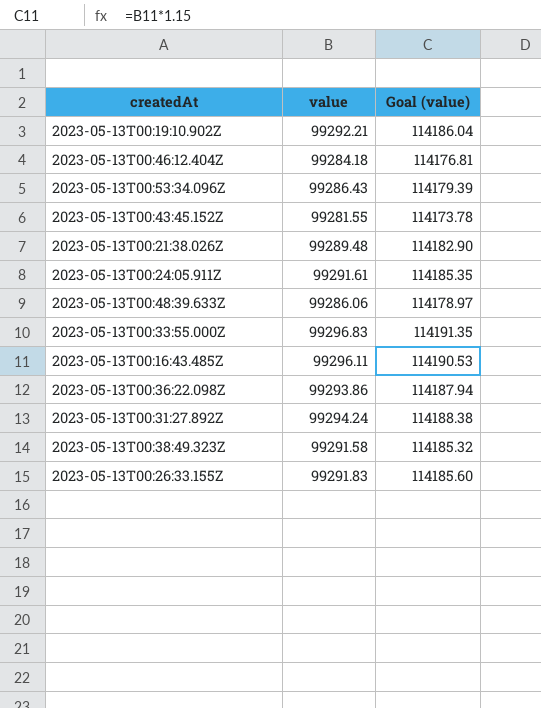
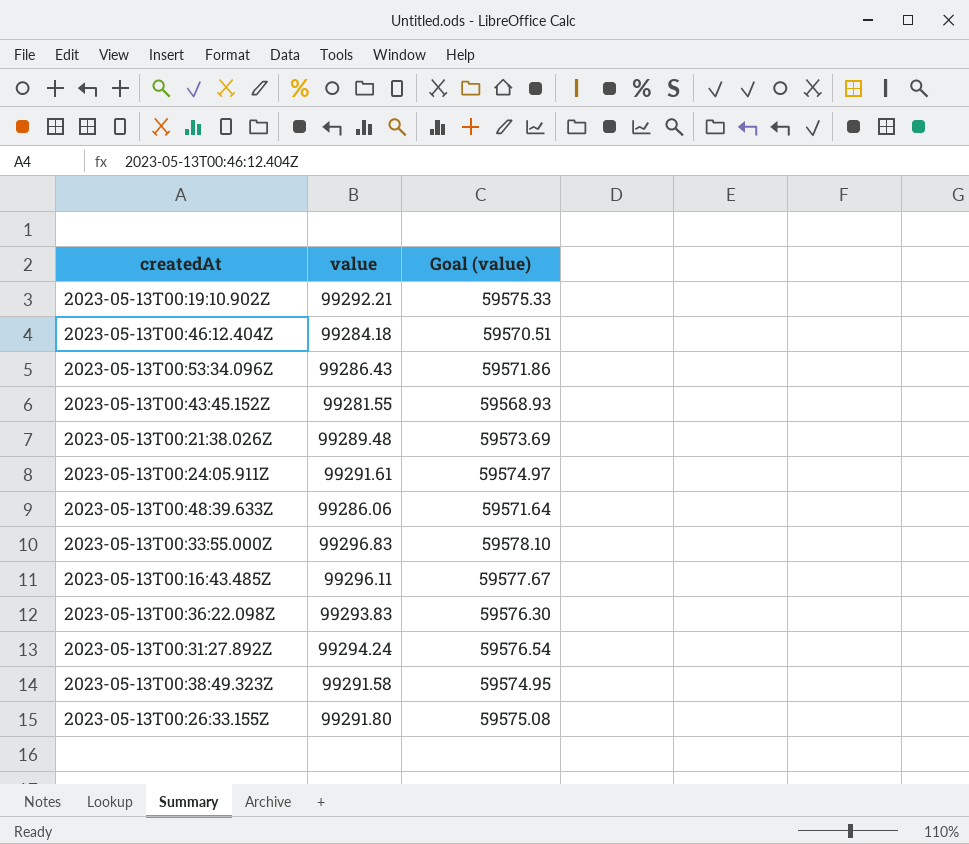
column Goal (value) | formula: [value] * 1.15 -> [value] * 0.6
2023-05-13T00:36:22.098Z | value: 99293.86 -> 99293.83
2023-05-13T00:26:33.155Z | value: 99291.83 -> 99291.80

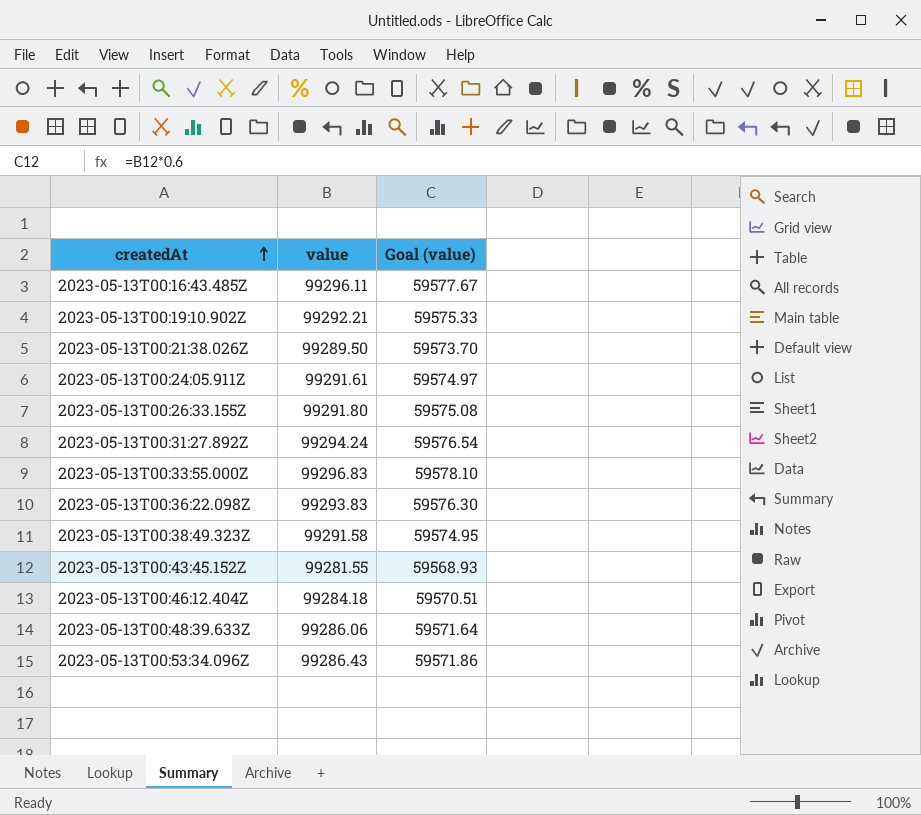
row order: none -> createdAt ascending
2023-05-13T00:21:38.026Z | value: 99289.48 -> 99289.50
2023-05-13T00:21:38.026Z | Goal (value): 59573.69 -> 59573.70

